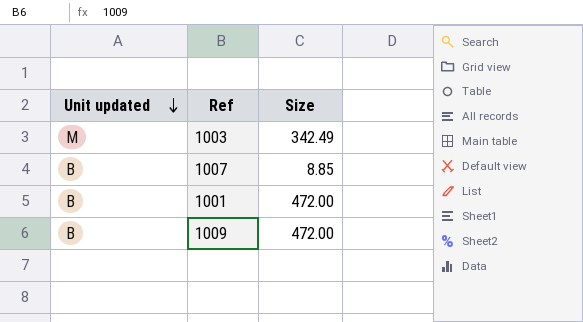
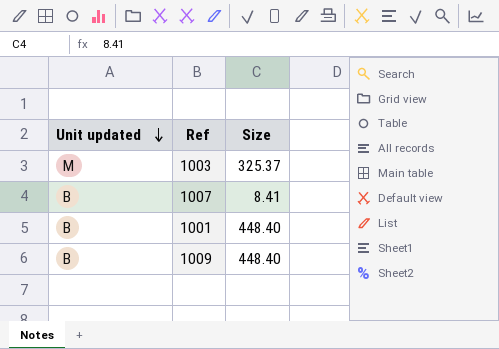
1003 | Size: 342.49 -> 325.37
1007 | Size: 8.85 -> 8.41
1001 | Size: 472.00 -> 448.40
1009 | Size: 472.00 -> 448.40

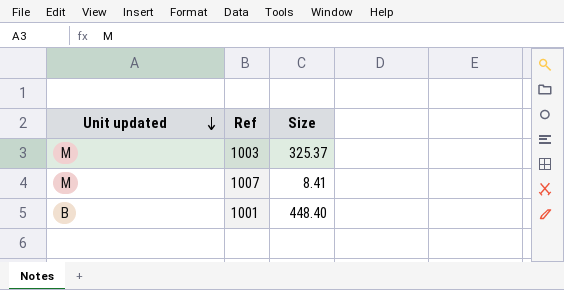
row 1009: B | 448.40 -> none
1007 | Unit updated: B -> M

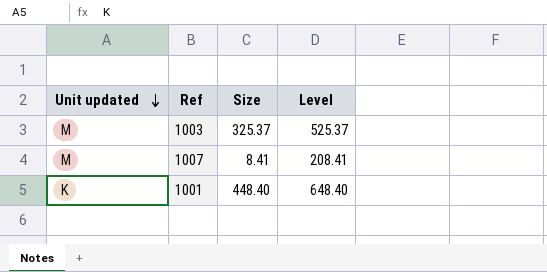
column Level | formula: none -> [Size] + 200
1001 | Unit updated: B -> K

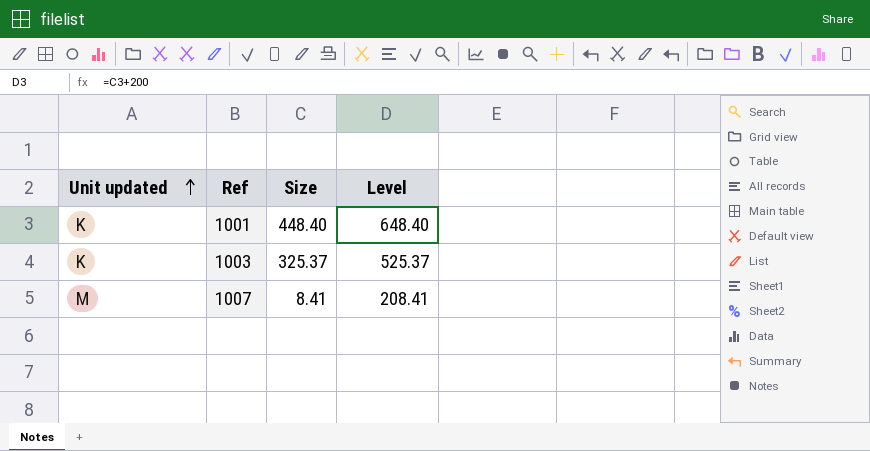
row order: Unit updated descending -> Unit updated ascending
1003 | Unit updated: M -> K

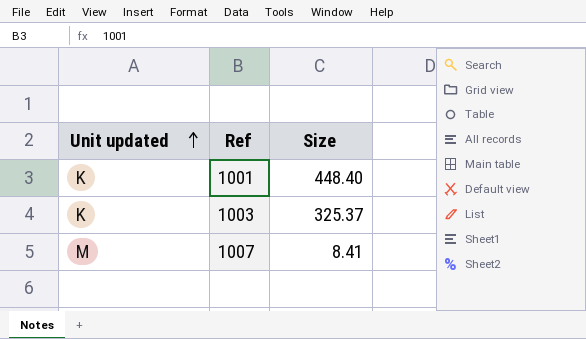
column Level | formula: [Size] + 200 -> none

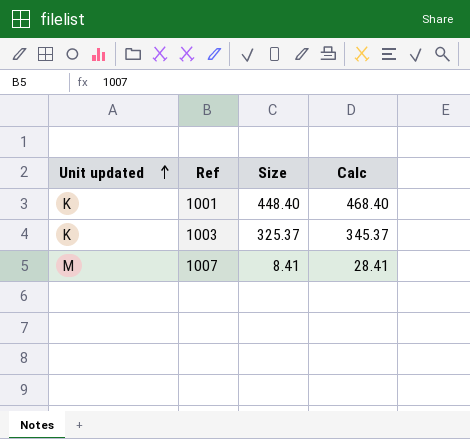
column Calc | formula: none -> [Size] + 20

